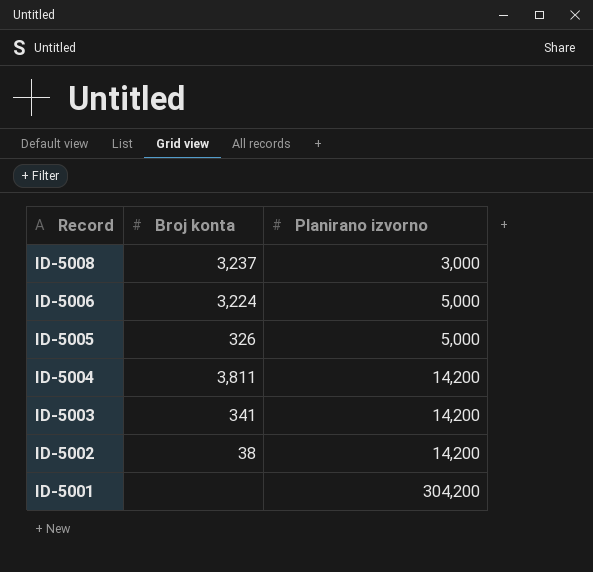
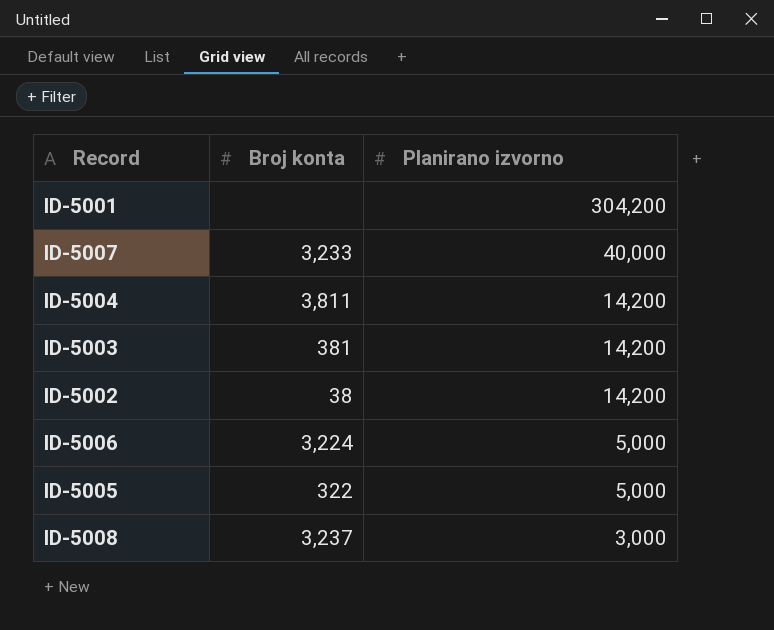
row order: Record descending -> Planirano izvorno descending
row ID-5007: none -> 3,233 | 40,000
ID-5003 | Broj konta: 341 -> 381
ID-5005 | Broj konta: 326 -> 322

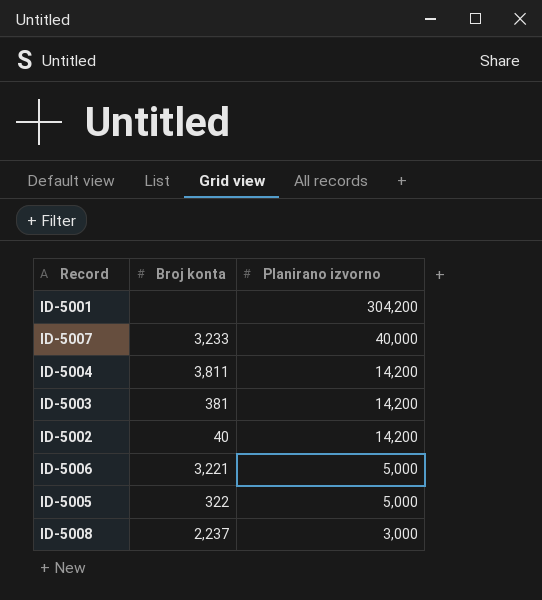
ID-5002 | Broj konta: 38 -> 40
ID-5006 | Broj konta: 3,224 -> 3,221
ID-5008 | Broj konta: 3,237 -> 2,237

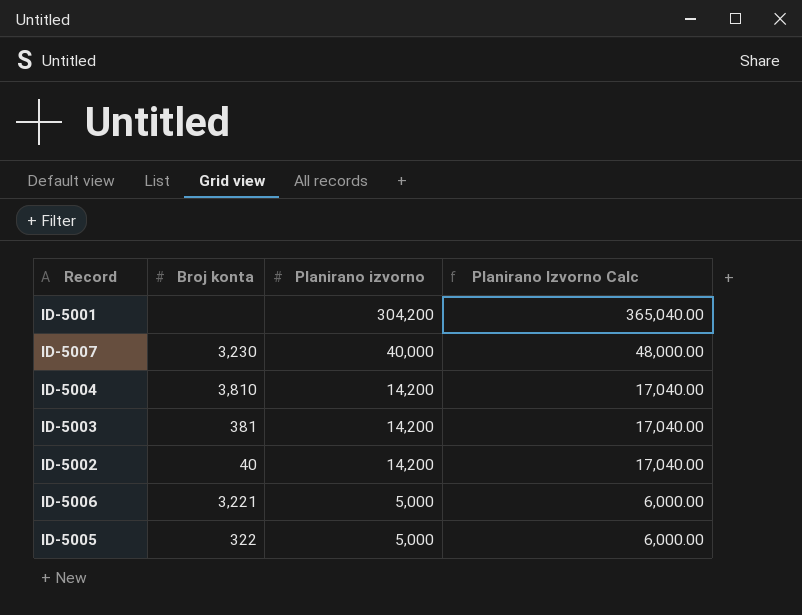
column Planirano Izvorno Calc | formula: none -> [Planirano izvorno] * 1.2
row ID-5008: 2,237 | 3,000 -> none
ID-5007 | Broj konta: 3,233 -> 3,230
ID-5004 | Broj konta: 3,811 -> 3,810

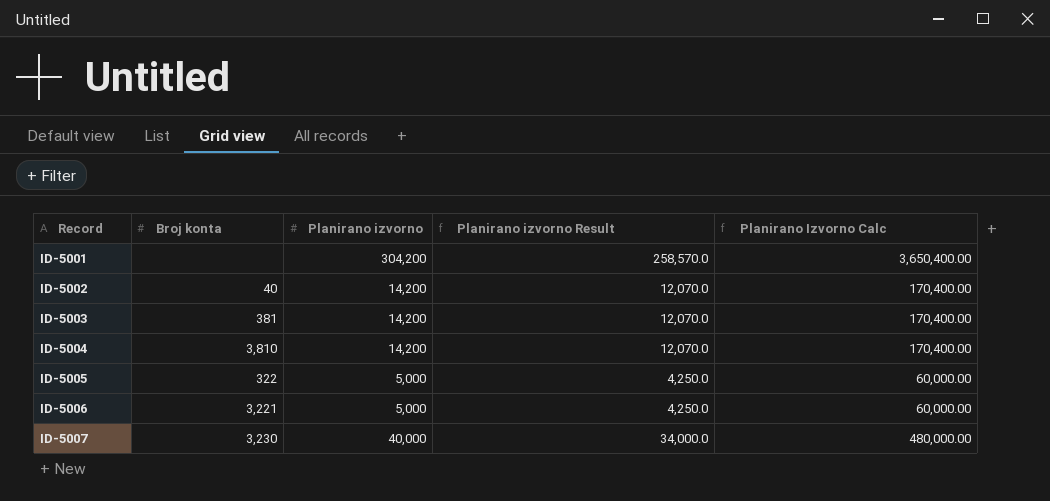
row order: Planirano izvorno descending -> Record ascending
column Planirano izvorno Result | formula: none -> [Planirano izvorno] * 0.85
column Planirano Izvorno Calc | formula: [Planirano izvorno] * 1.2 -> [Planirano izvorno] * 12

